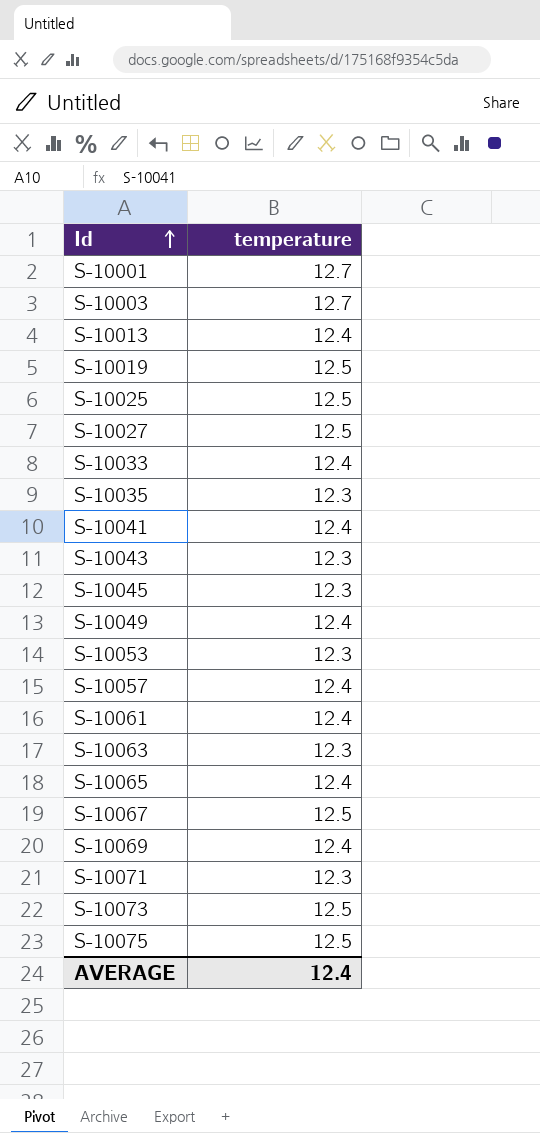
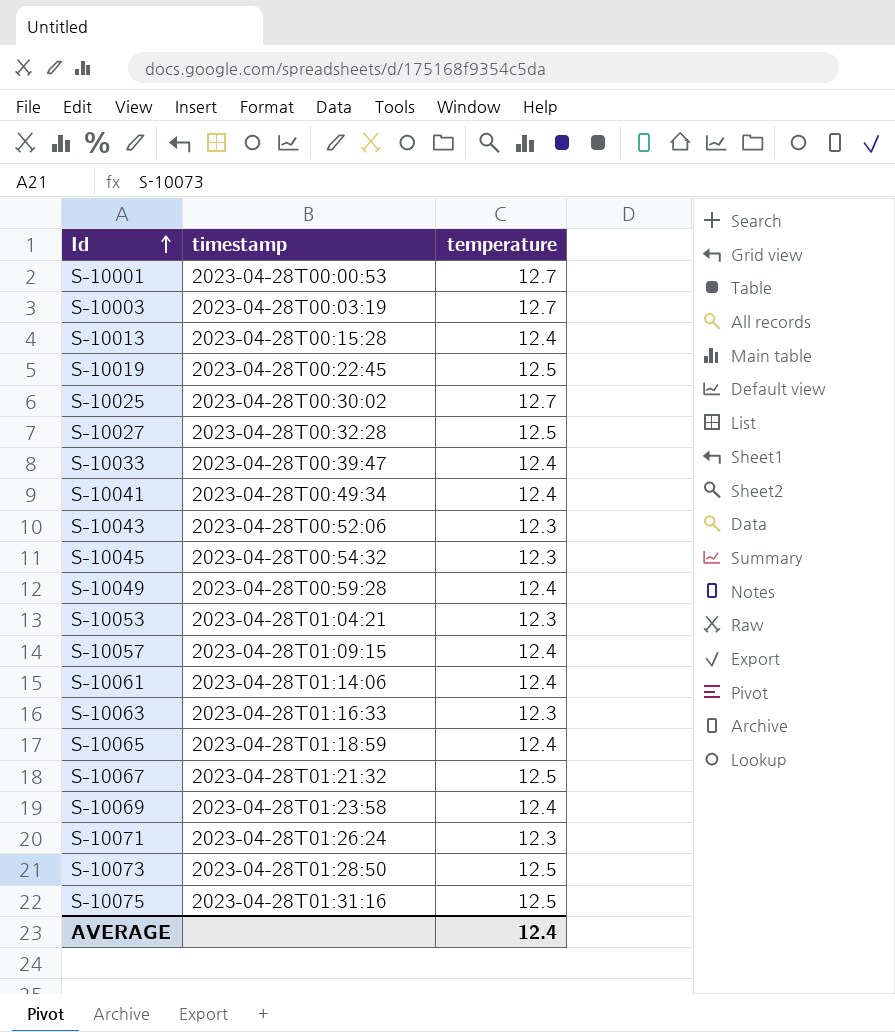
column timestamp | position: none -> 2
row S-10035: 12.3 -> none
S-10025 | temperature: 12.5 -> 12.7

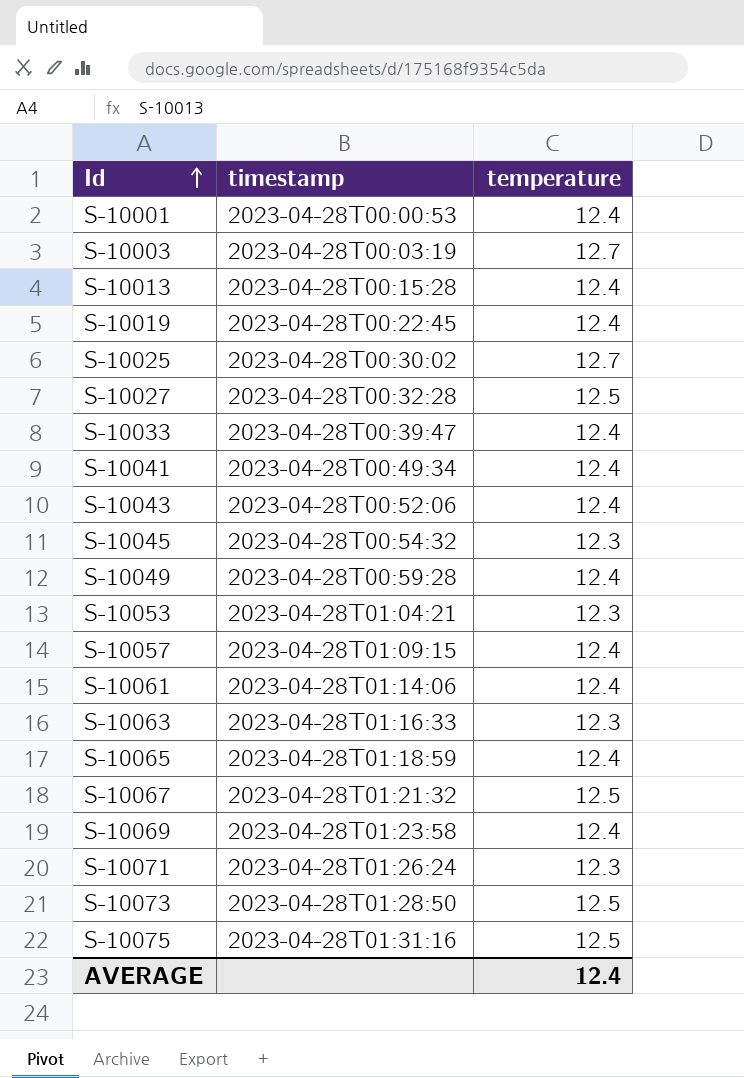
S-10001 | temperature: 12.7 -> 12.4
S-10019 | temperature: 12.5 -> 12.4
S-10043 | temperature: 12.3 -> 12.4

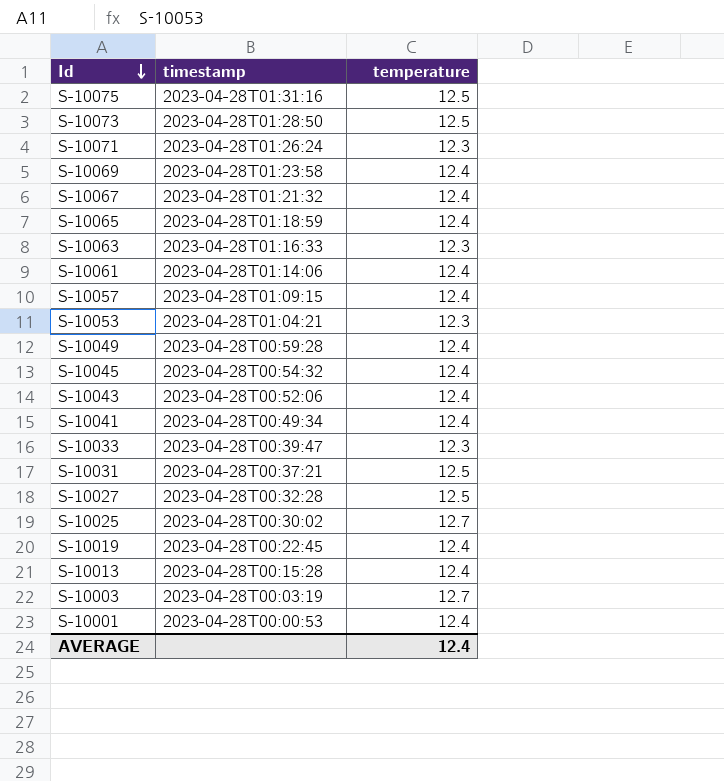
row order: Id ascending -> Id descending
S-10067 | temperature: 12.5 -> 12.4
S-10045 | temperature: 12.3 -> 12.4
S-10033 | temperature: 12.4 -> 12.3
row S-10031: none -> 2023-04-28T00:37:21 | 12.5

